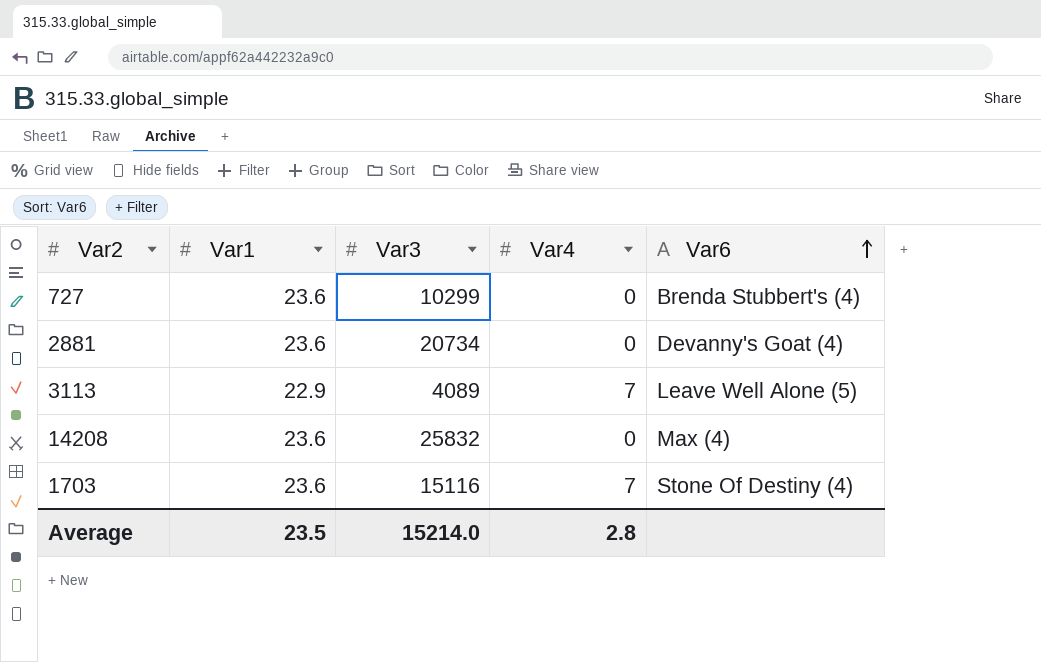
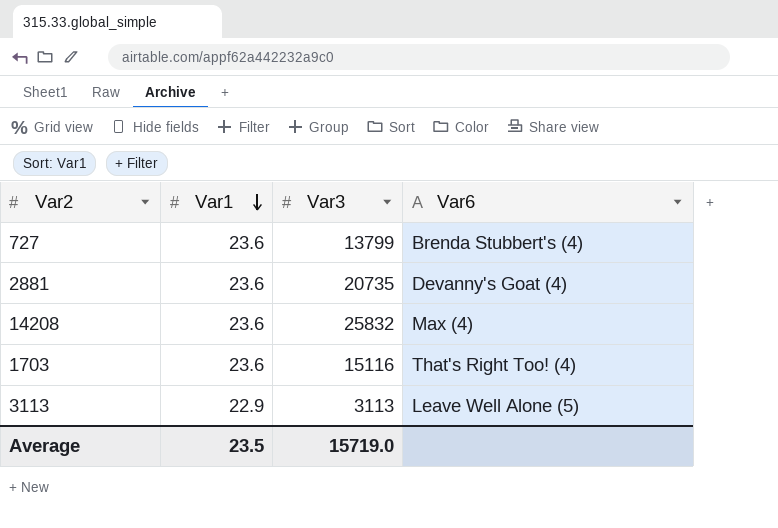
row order: Var6 ascending -> Var1 descending
column Var4 | position: 4 -> none
727 | Var3: 10299 -> 13799
2881 | Var3: 20734 -> 20735
1703 | Var6: Stone Of Destiny (4) -> That's Right Too! (4)
3113 | Var3: 4089 -> 3113
Average | Var3: 15214.0 -> 15719.0

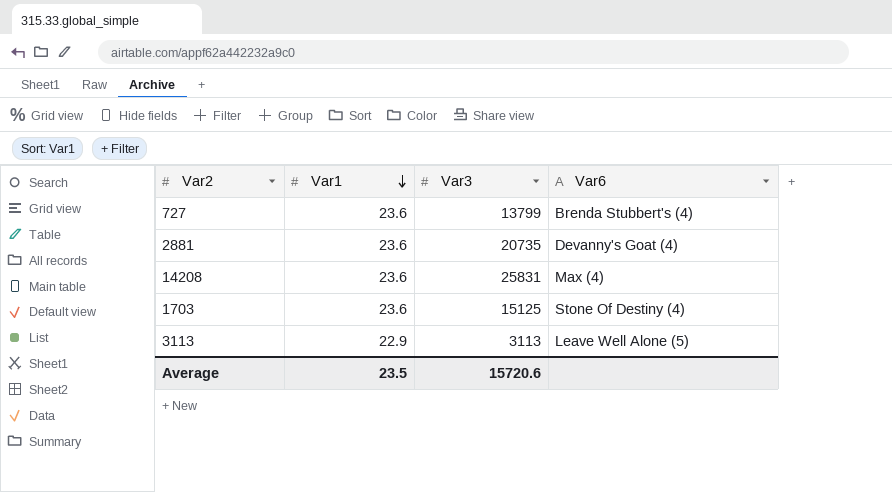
14208 | Var3: 25832 -> 25831
1703 | Var3: 15116 -> 15125
1703 | Var6: That's Right Too! (4) -> Stone Of Destiny (4)
Average | Var3: 15719.0 -> 15720.6

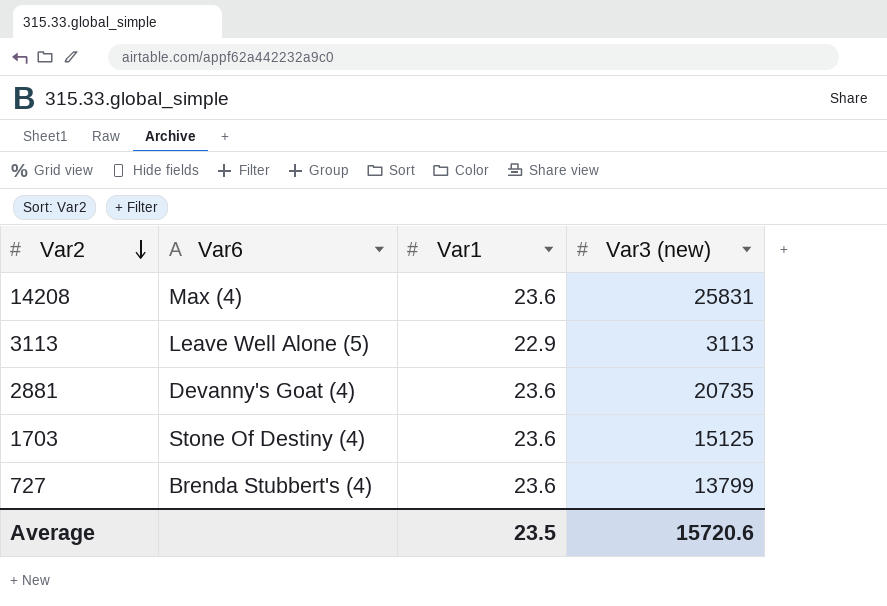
row order: Var1 descending -> Var2 descending
column Var6 | position: 4 -> 2
column name: Var3 -> Var3 (new)

